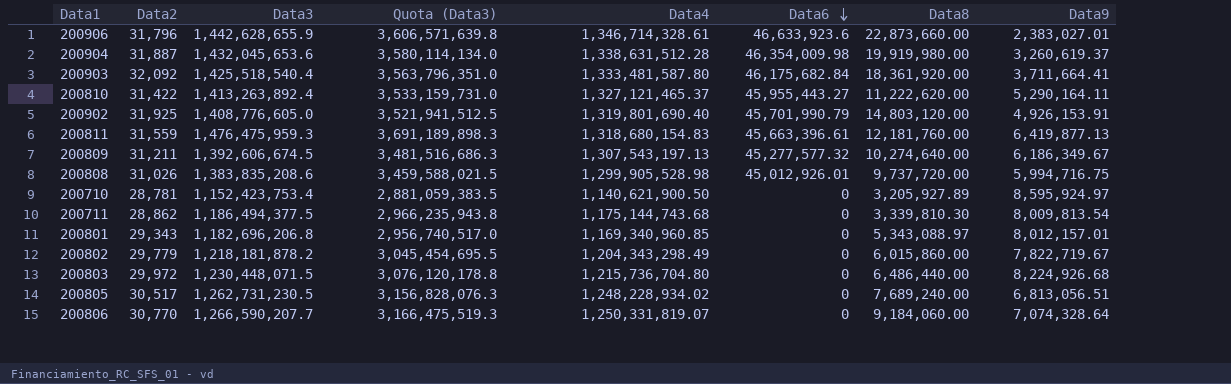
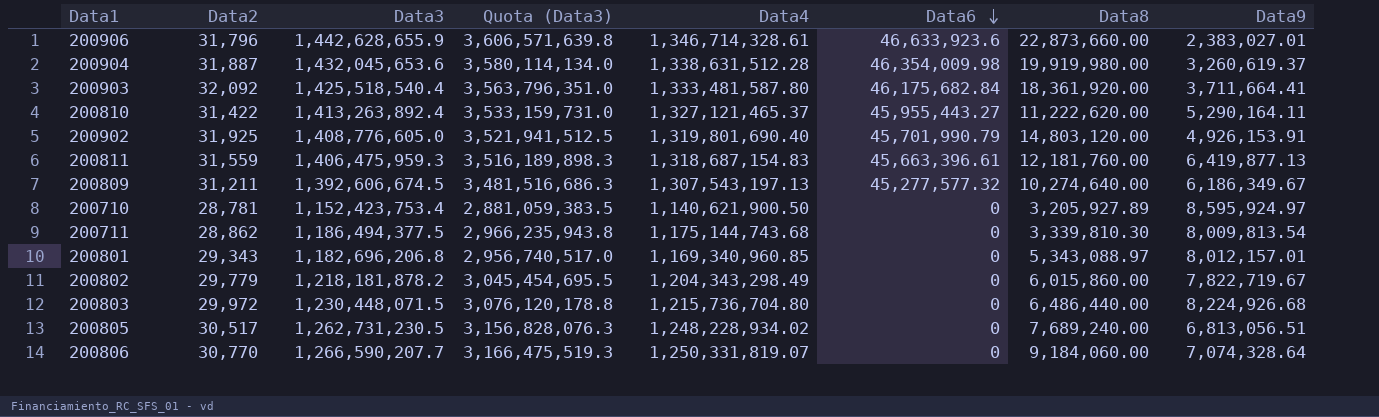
row 200808: 31,026 | 1,383,835,208.6 | 3,459,588,021.5 | 1,299,905,528.98 | 45,012,926.01 | 9,737,720.00 | 5,994,716.75 -> none
200811 | Data3: 1,476,475,959.3 -> 1,406,475,959.3
200811 | Quota (Data3): 3,691,189,898.3 -> 3,516,189,898.3
200811 | Data4: 1,318,680,154.83 -> 1,318,687,154.83

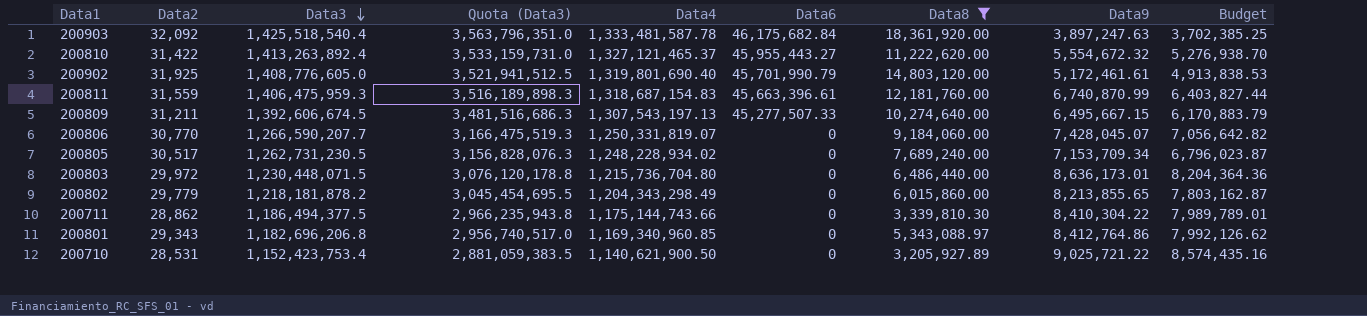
filter: none -> Data8 <= 18,361,920.00
row order: Data6 descending -> Data3 descending
column Budget | formula: none -> [Data9] * 0.95
200903 | Data4: 1,333,481,587.80 -> 1,333,481,587.78
200903 | Data9: 3,711,664.41 -> 3,897,247.63
200810 | Data9: 5,290,164.11 -> 5,554,672.32
200902 | Data9: 4,926,153.91 -> 5,172,461.61
200811 | Data9: 6,419,877.13 -> 6,740,870.99
200809 | Data6: 45,277,577.32 -> 45,277,507.33
200809 | Data9: 6,186,349.67 -> 6,495,667.15
200806 | Data9: 7,074,328.64 -> 7,428,045.07
200805 | Data9: 6,813,056.51 -> 7,153,709.34
200803 | Data9: 8,224,926.68 -> 8,636,173.01
200802 | Data9: 7,822,719.67 -> 8,213,855.65
200711 | Data4: 1,175,144,743.68 -> 1,175,144,743.66
200711 | Data9: 8,009,813.54 -> 8,410,304.22
200801 | Data9: 8,012,157.01 -> 8,412,764.86
200710 | Data2: 28,781 -> 28,531
200710 | Data9: 8,595,924.97 -> 9,025,721.22

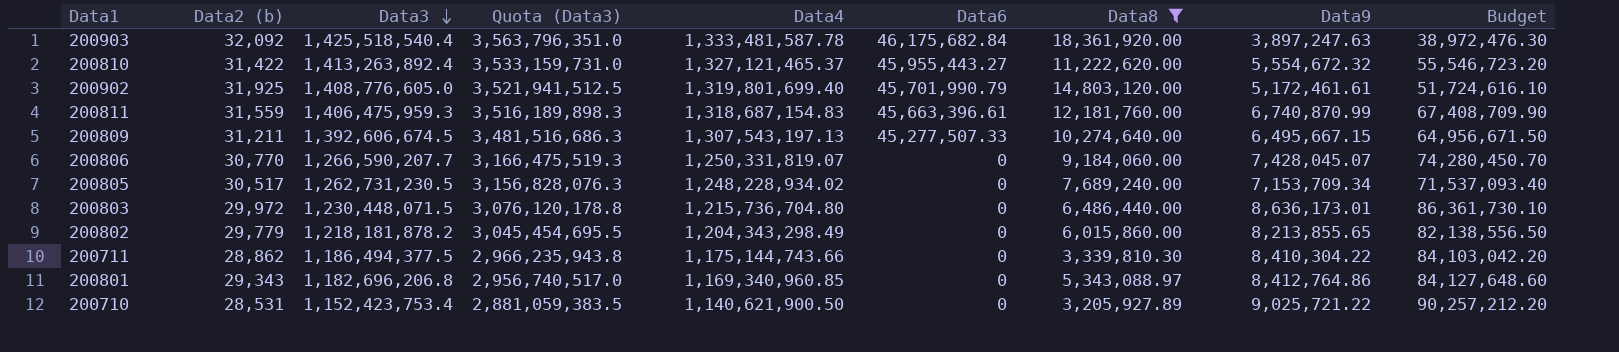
column name: Data2 -> Data2 (b)
column Budget | formula: [Data9] * 0.95 -> [Data9] * 10
200902 | Data4: 1,319,801,690.40 -> 1,319,801,699.40

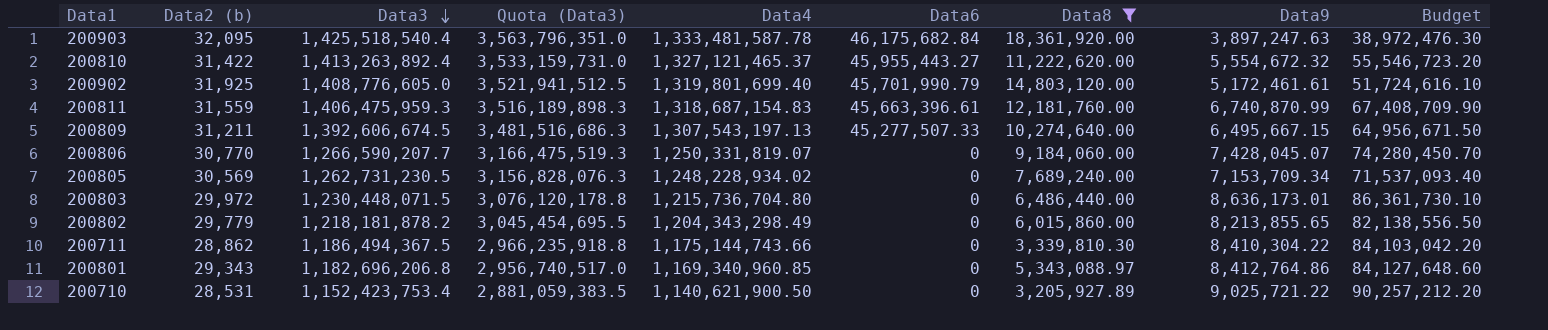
200903 | Data2 (b): 32,092 -> 32,095
200805 | Data2 (b): 30,517 -> 30,569
200711 | Data3: 1,186,494,377.5 -> 1,186,494,367.5
200711 | Quota (Data3): 2,966,235,943.8 -> 2,966,235,918.8

